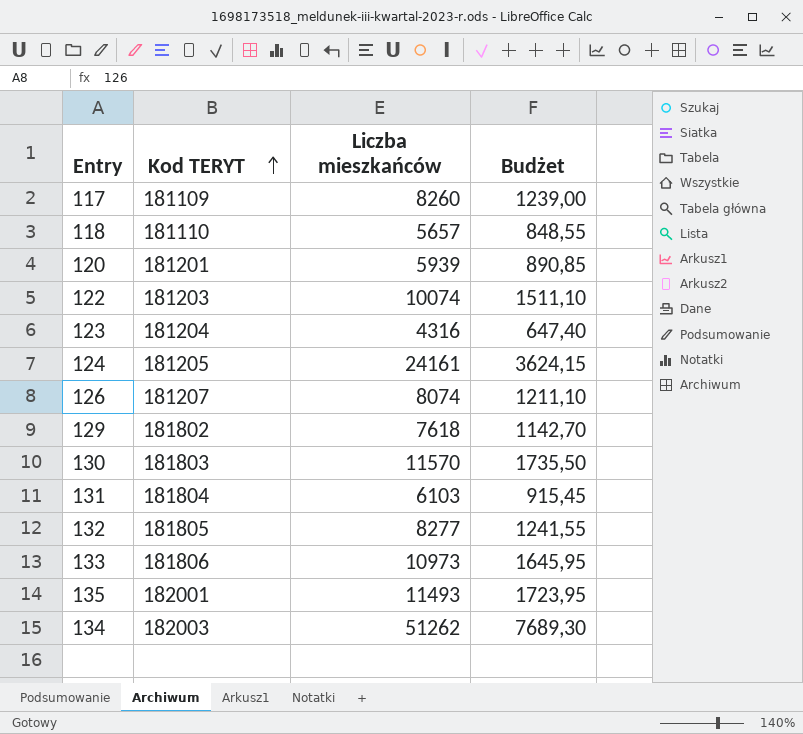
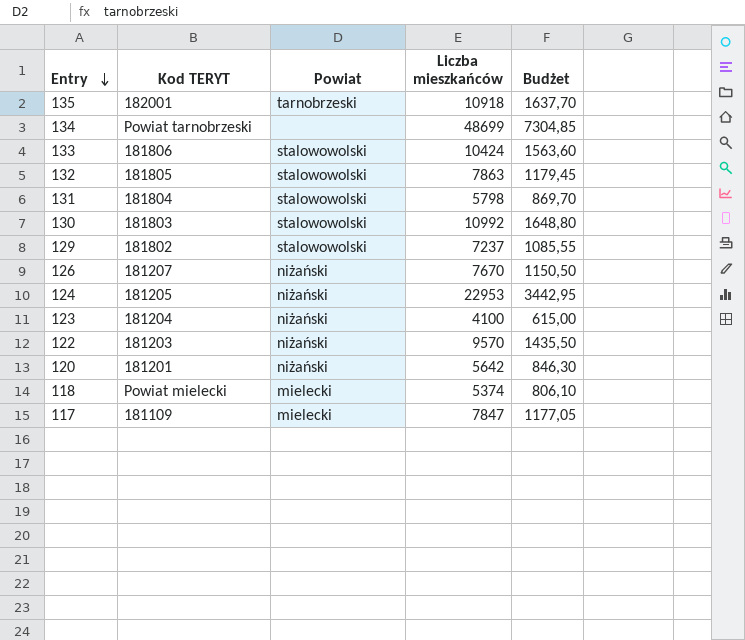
row order: Kod TERYT ascending -> Entry descending
column Powiat | position: none -> 3
135 | Liczba mieszkańców: 11493 -> 10918
135 | Budżet: 1723,95 -> 1637,70
134 | Kod TERYT: 182003 -> Powiat tarnobrzeski
134 | Liczba mieszkańców: 51262 -> 48699
134 | Budżet: 7689,30 -> 7304,85
133 | Liczba mieszkańców: 10973 -> 10424
133 | Budżet: 1645,95 -> 1563,60
132 | Liczba mieszkańców: 8277 -> 7863
132 | Budżet: 1241,55 -> 1179,45
131 | Liczba mieszkańców: 6103 -> 5798
131 | Budżet: 915,45 -> 869,70
130 | Liczba mieszkańców: 11570 -> 10992
130 | Budżet: 1735,50 -> 1648,80
129 | Liczba mieszkańców: 7618 -> 7237
129 | Budżet: 1142,70 -> 1085,55
126 | Liczba mieszkańców: 8074 -> 7670
126 | Budżet: 1211,10 -> 1150,50
124 | Liczba mieszkańców: 24161 -> 22953
124 | Budżet: 3624,15 -> 3442,95
123 | Liczba mieszkańców: 4316 -> 4100
123 | Budżet: 647,40 -> 615,00
122 | Liczba mieszkańców: 10074 -> 9570
122 | Budżet: 1511,10 -> 1435,50
120 | Liczba mieszkańców: 5939 -> 5642
120 | Budżet: 890,85 -> 846,30
118 | Kod TERYT: 181110 -> Powiat mielecki
118 | Liczba mieszkańców: 5657 -> 5374
118 | Budżet: 848,55 -> 806,10
117 | Liczba mieszkańców: 8260 -> 7847
117 | Budżet: 1239,00 -> 1177,05

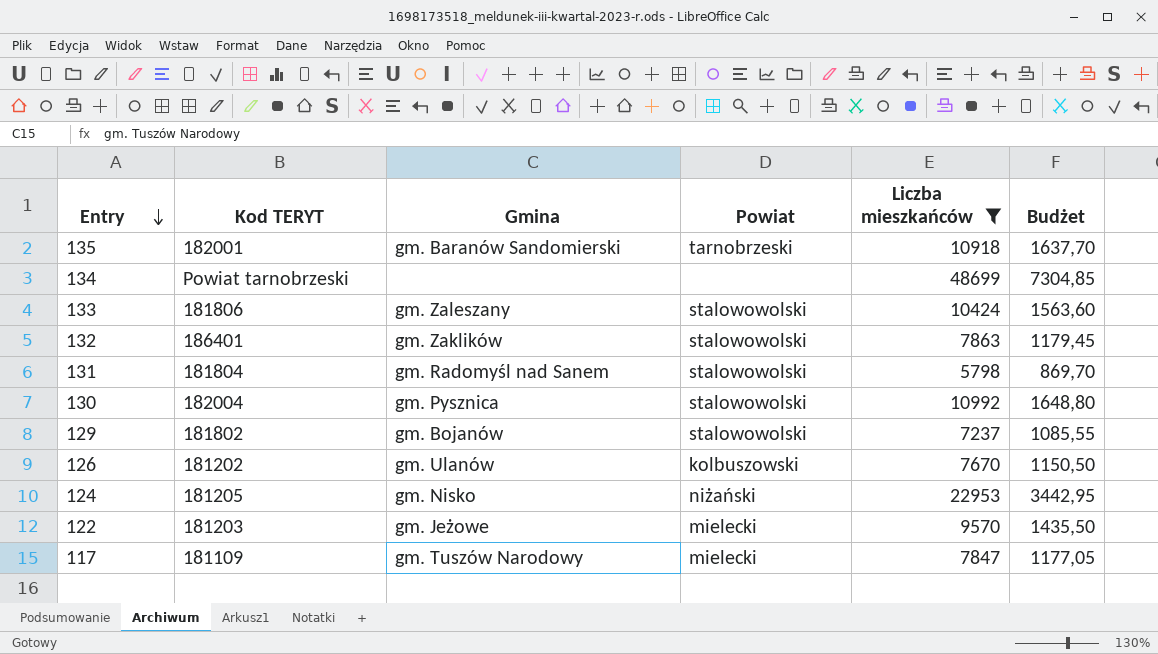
filter: none -> Liczba mieszkańców >= 5798
column Gmina | position: none -> 3
132 | Kod TERYT: 181805 -> 186401
130 | Kod TERYT: 181803 -> 182004
126 | Kod TERYT: 181207 -> 181202
126 | Powiat: niżański -> kolbuszowski
122 | Powiat: niżański -> mielecki

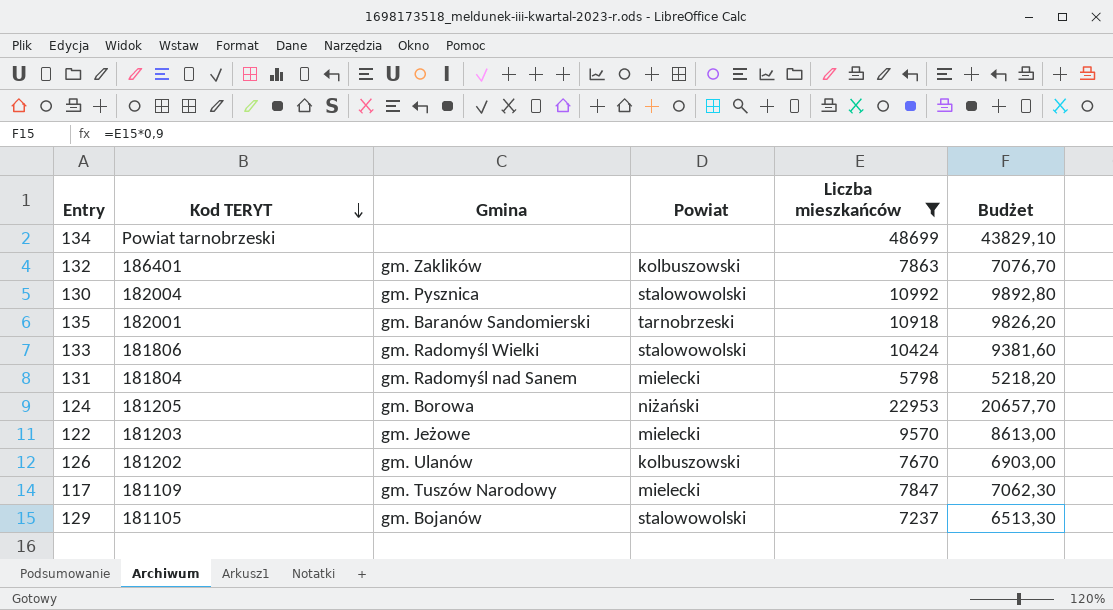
row order: Entry descending -> Kod TERYT descending
column Budżet | formula: [Liczba mieszkańców] * 0,15 -> [Liczba mieszkańców] * 0,9
132 | Powiat: stalowowolski -> kolbuszowski
133 | Gmina: gm. Zaleszany -> gm. Radomyśl Wielki
131 | Powiat: stalowowolski -> mielecki
124 | Gmina: gm. Nisko -> gm. Borowa
129 | Kod TERYT: 181802 -> 181105

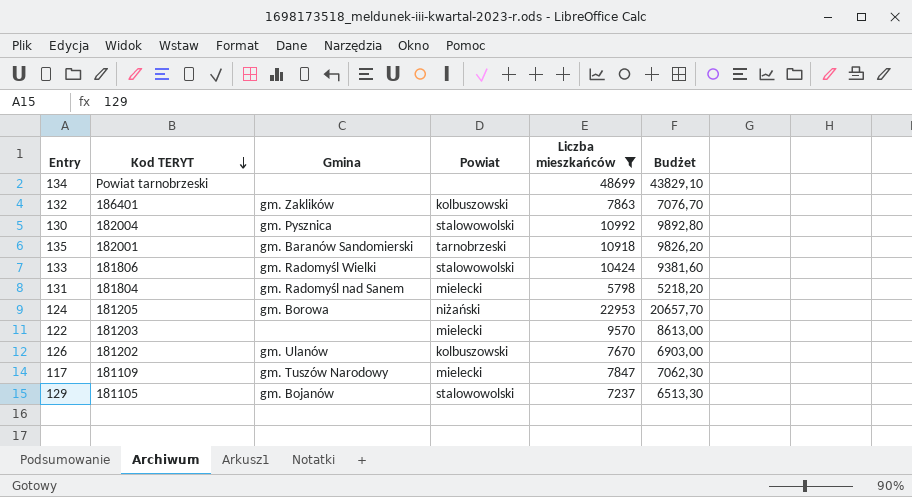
122 | Gmina: gm. Jeżowe -> none

